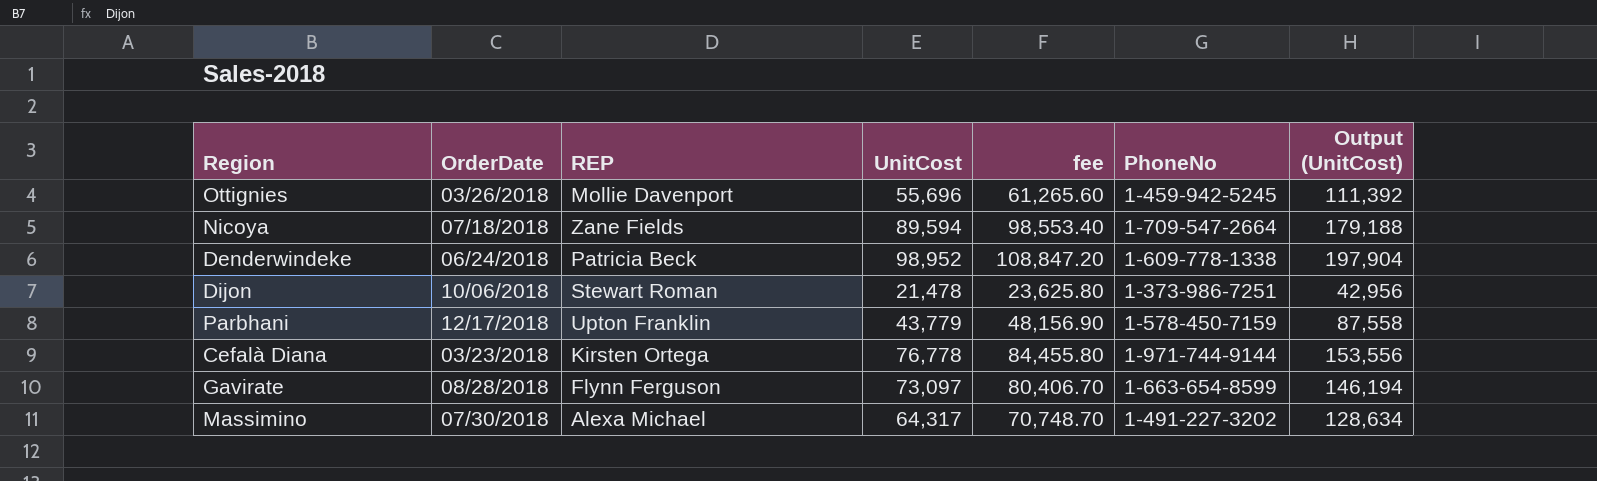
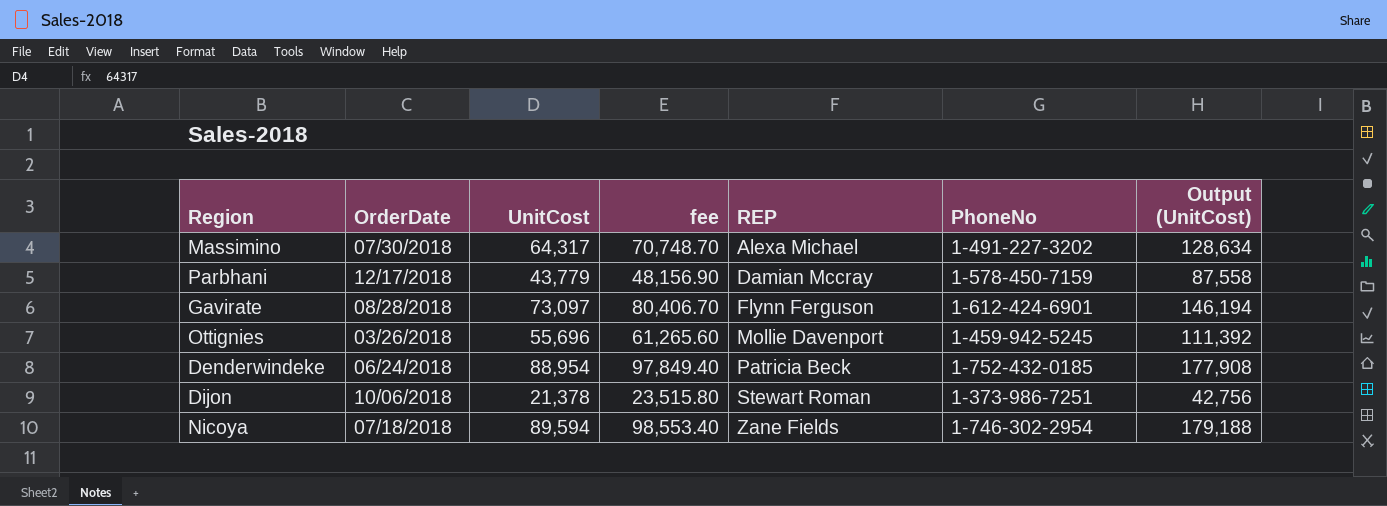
row order: none -> REP ascending
column REP | position: 3 -> 5
row Cefalà Diana: 03/23/2018 | Kirsten Ortega | 76,778 | 84,455.80 | 1-971-744-9144 | 153,556 -> none
Parbhani | REP: Upton Franklin -> Damian Mccray
Gavirate | PhoneNo: 1-663-654-8599 -> 1-612-424-6901
Denderwindeke | UnitCost: 98,952 -> 88,954
Denderwindeke | fee: 108,847.20 -> 97,849.40
Denderwindeke | PhoneNo: 1-609-778-1338 -> 1-752-432-0185
Denderwindeke | Output (UnitCost): 197,904 -> 177,908
Dijon | UnitCost: 21,478 -> 21,378
Dijon | fee: 23,625.80 -> 23,515.80
Dijon | Output (UnitCost): 42,956 -> 42,756
Nicoya | PhoneNo: 1-709-547-2664 -> 1-746-302-2954

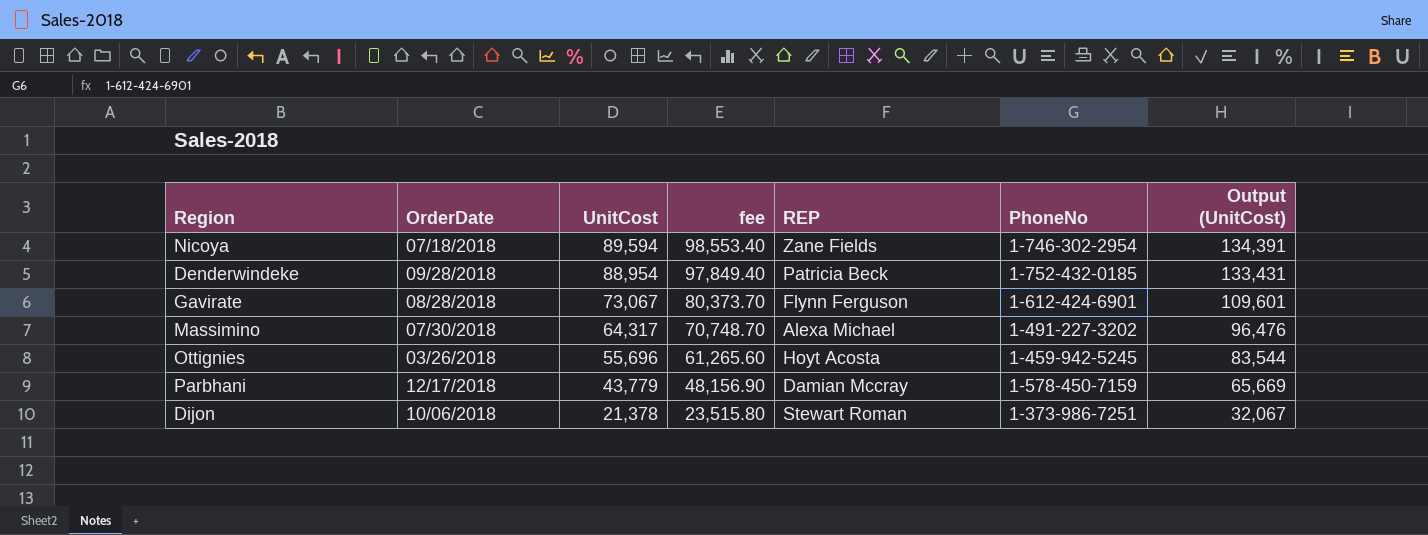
row order: REP ascending -> UnitCost descending
column Output (UnitCost) | formula: [UnitCost] * 2 -> [UnitCost] * 1.5
Denderwindeke | OrderDate: 06/24/2018 -> 09/28/2018
Gavirate | UnitCost: 73,097 -> 73,067
Gavirate | fee: 80,406.70 -> 80,373.70
Ottignies | REP: Mollie Davenport -> Hoyt Acosta

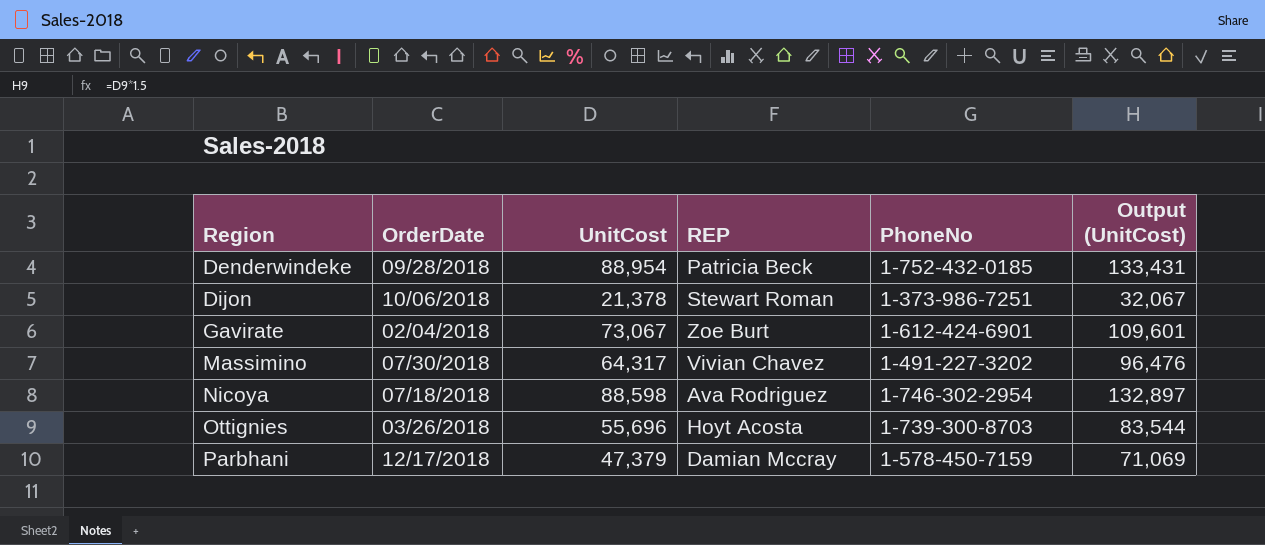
row order: UnitCost descending -> Region ascending
column fee | formula: [UnitCost] * 1.1 -> none
Gavirate | OrderDate: 08/28/2018 -> 02/04/2018
Gavirate | REP: Flynn Ferguson -> Zoe Burt
Massimino | REP: Alexa Michael -> Vivian Chavez
Nicoya | UnitCost: 89,594 -> 88,598
Nicoya | REP: Zane Fields -> Ava Rodriguez
Nicoya | Output (UnitCost): 134,391 -> 132,897
Ottignies | PhoneNo: 1-459-942-5245 -> 1-739-300-8703
Parbhani | UnitCost: 43,779 -> 47,379
Parbhani | Output (UnitCost): 65,669 -> 71,069

